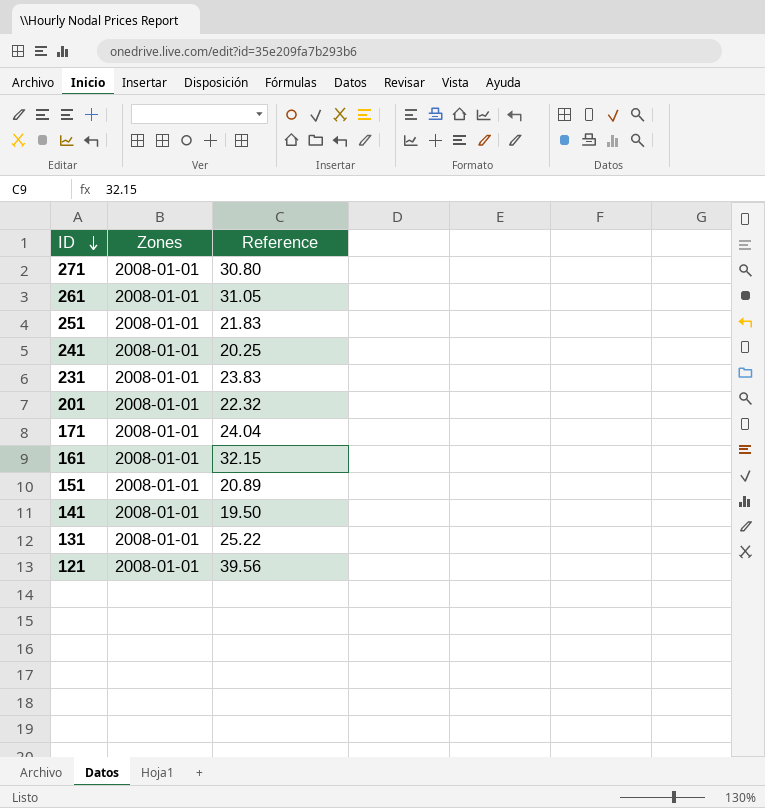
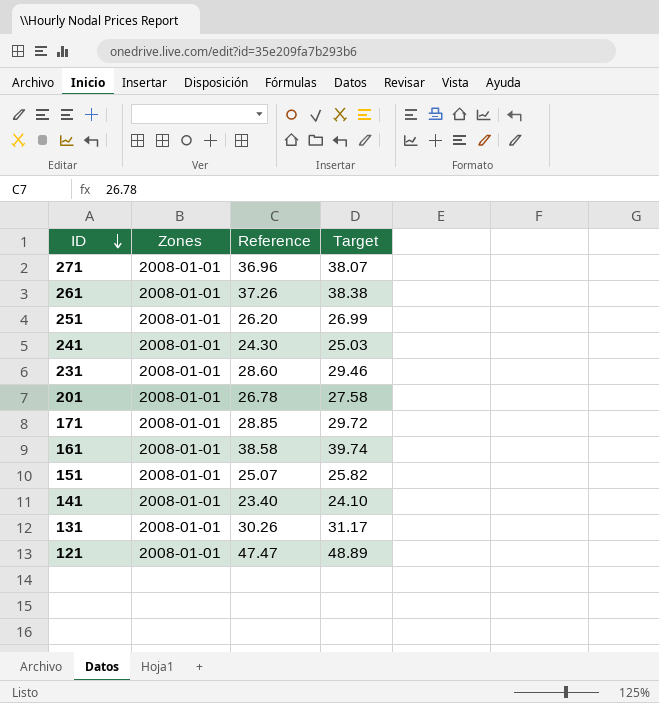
column Target | formula: none -> [Reference] * 1.03
271 | Reference: 30.80 -> 36.96
261 | Reference: 31.05 -> 37.26
251 | Reference: 21.83 -> 26.20
241 | Reference: 20.25 -> 24.30
231 | Reference: 23.83 -> 28.60
201 | Reference: 22.32 -> 26.78
171 | Reference: 24.04 -> 28.85
161 | Reference: 32.15 -> 38.58
151 | Reference: 20.89 -> 25.07
141 | Reference: 19.50 -> 23.40
131 | Reference: 25.22 -> 30.26
121 | Reference: 39.56 -> 47.47

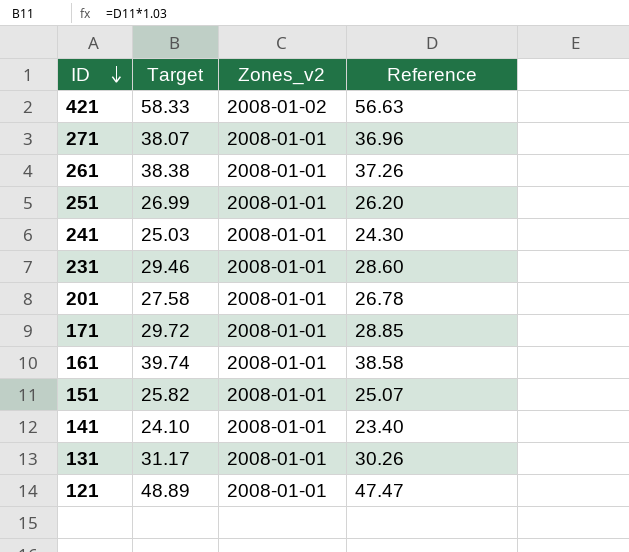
column Target | position: 4 -> 2
column name: Zones -> Zones_v2
row 421: none -> 58.33 | 2008-01-02 | 56.63

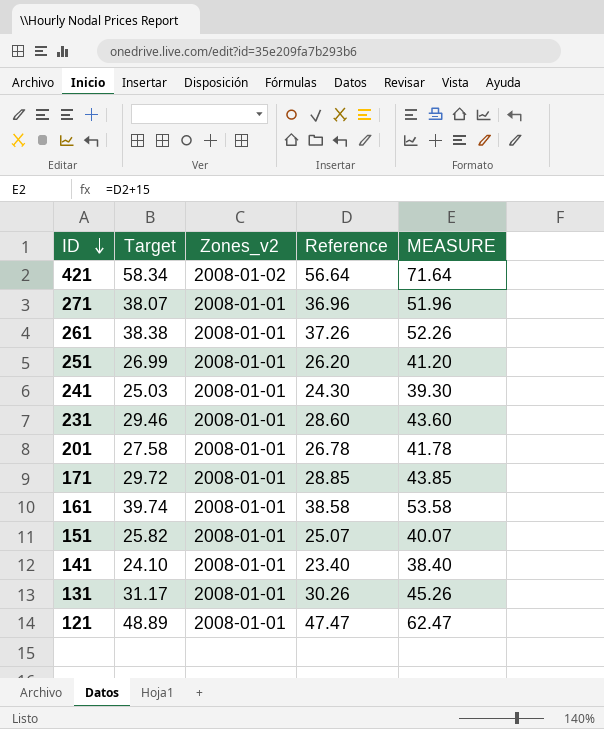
column MEASURE | formula: none -> [Reference] + 15
421 | Target: 58.33 -> 58.34
421 | Reference: 56.63 -> 56.64

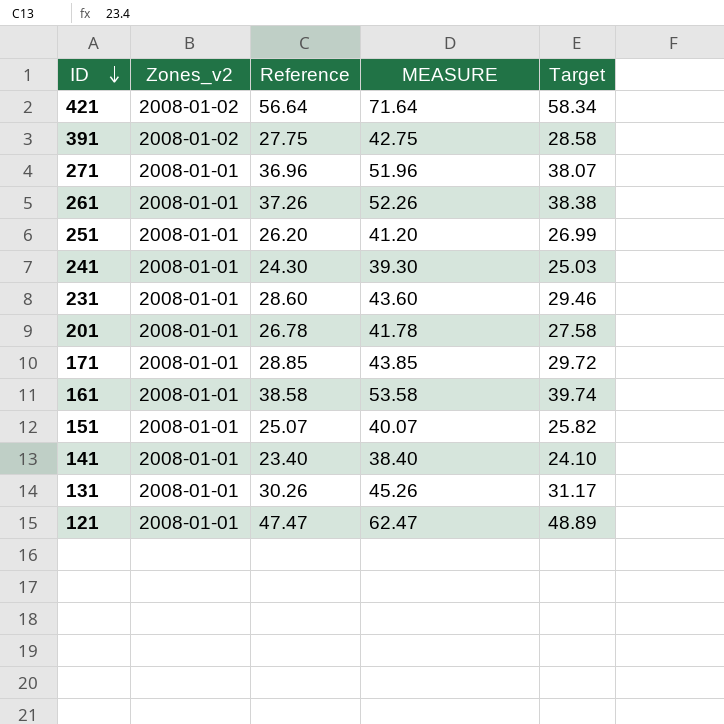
column Target | position: 2 -> 5
row 391: none -> 2008-01-02 | 27.75 | 42.75 | 28.58

